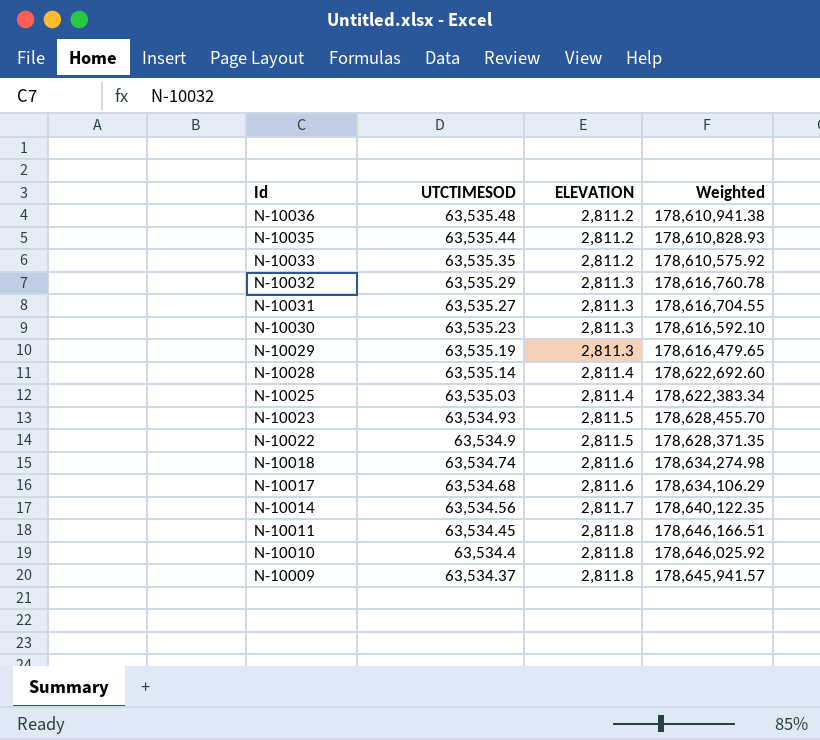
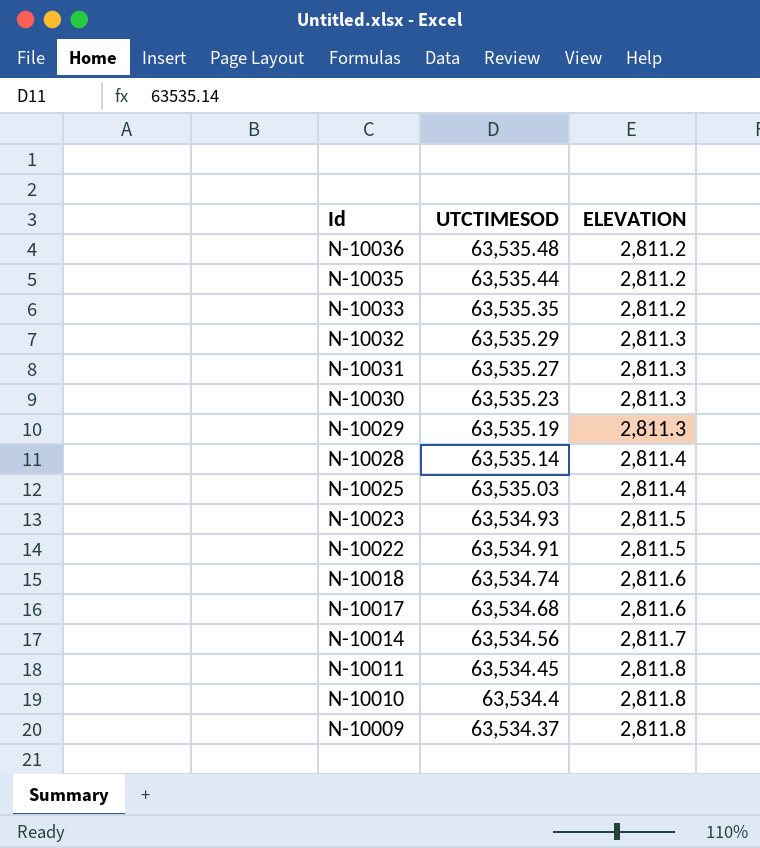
column Weighted | formula: [UTCTIMESOD] * [ELEVATION] -> none
N-10022 | UTCTIMESOD: 63,534.9 -> 63,534.91

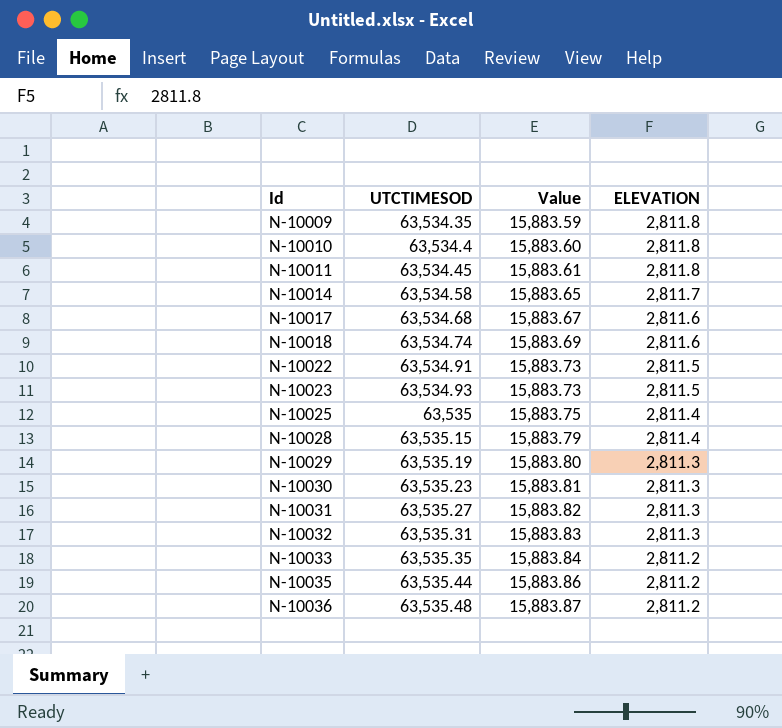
row order: Id descending -> Id ascending
column Value | formula: none -> [UTCTIMESOD] * 0.25
N-10009 | UTCTIMESOD: 63,534.37 -> 63,534.35
N-10014 | UTCTIMESOD: 63,534.56 -> 63,534.58
N-10025 | UTCTIMESOD: 63,535.03 -> 63,535
N-10028 | UTCTIMESOD: 63,535.14 -> 63,535.15
N-10032 | UTCTIMESOD: 63,535.29 -> 63,535.31

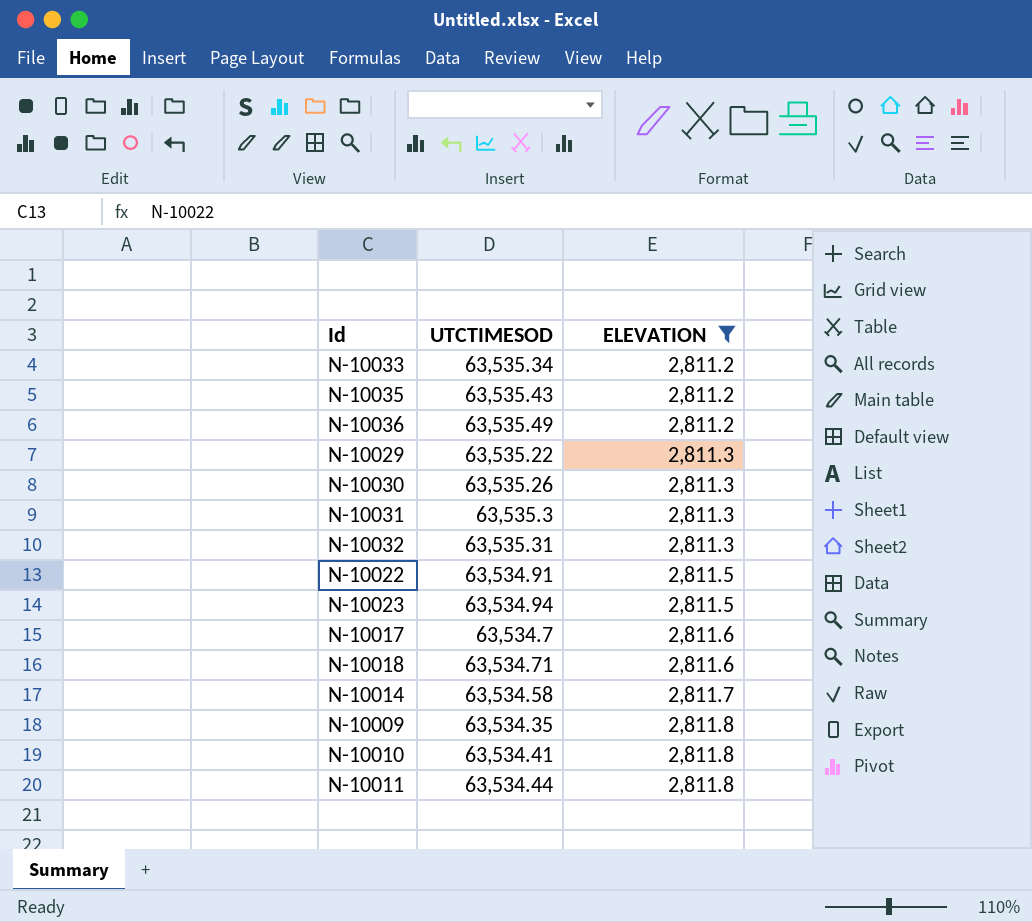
filter: none -> ELEVATION != 2,811.4
row order: Id ascending -> ELEVATION ascending
column Value | formula: [UTCTIMESOD] * 0.25 -> none
N-10033 | UTCTIMESOD: 63,535.35 -> 63,535.34
N-10035 | UTCTIMESOD: 63,535.44 -> 63,535.43
N-10036 | UTCTIMESOD: 63,535.48 -> 63,535.49
N-10029 | UTCTIMESOD: 63,535.19 -> 63,535.22
N-10030 | UTCTIMESOD: 63,535.23 -> 63,535.26
N-10031 | UTCTIMESOD: 63,535.27 -> 63,535.3
N-10023 | UTCTIMESOD: 63,534.93 -> 63,534.94
N-10017 | UTCTIMESOD: 63,534.68 -> 63,534.7
N-10018 | UTCTIMESOD: 63,534.74 -> 63,534.71
N-10010 | UTCTIMESOD: 63,534.4 -> 63,534.41
N-10011 | UTCTIMESOD: 63,534.45 -> 63,534.44

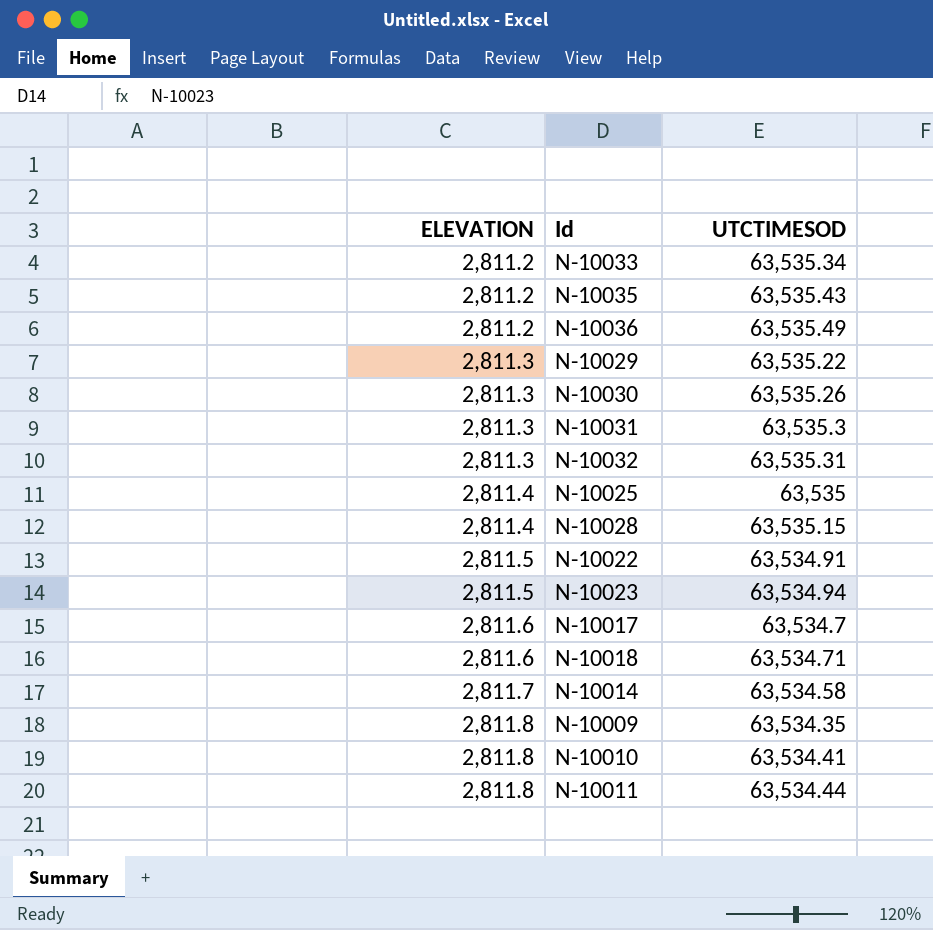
filter: ELEVATION != 2,811.4 -> none
column ELEVATION | position: 3 -> 1

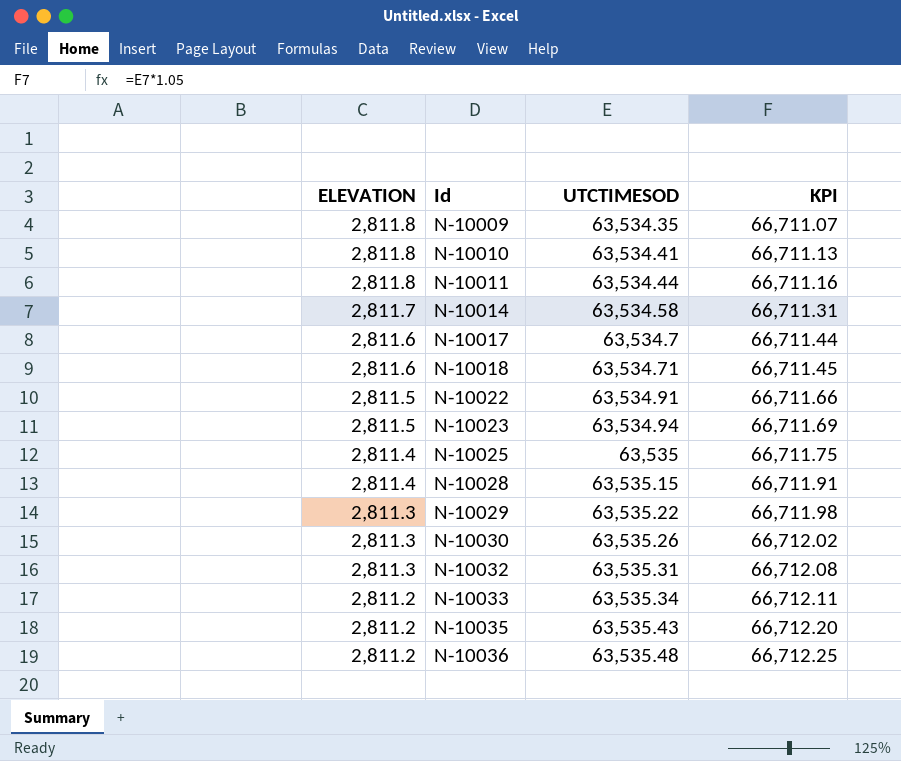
row order: ELEVATION ascending -> ELEVATION descending
column KPI | formula: none -> [UTCTIMESOD] * 1.05
row N-10031: 2,811.3 | 63,535.3 -> none
N-10036 | UTCTIMESOD: 63,535.49 -> 63,535.48

